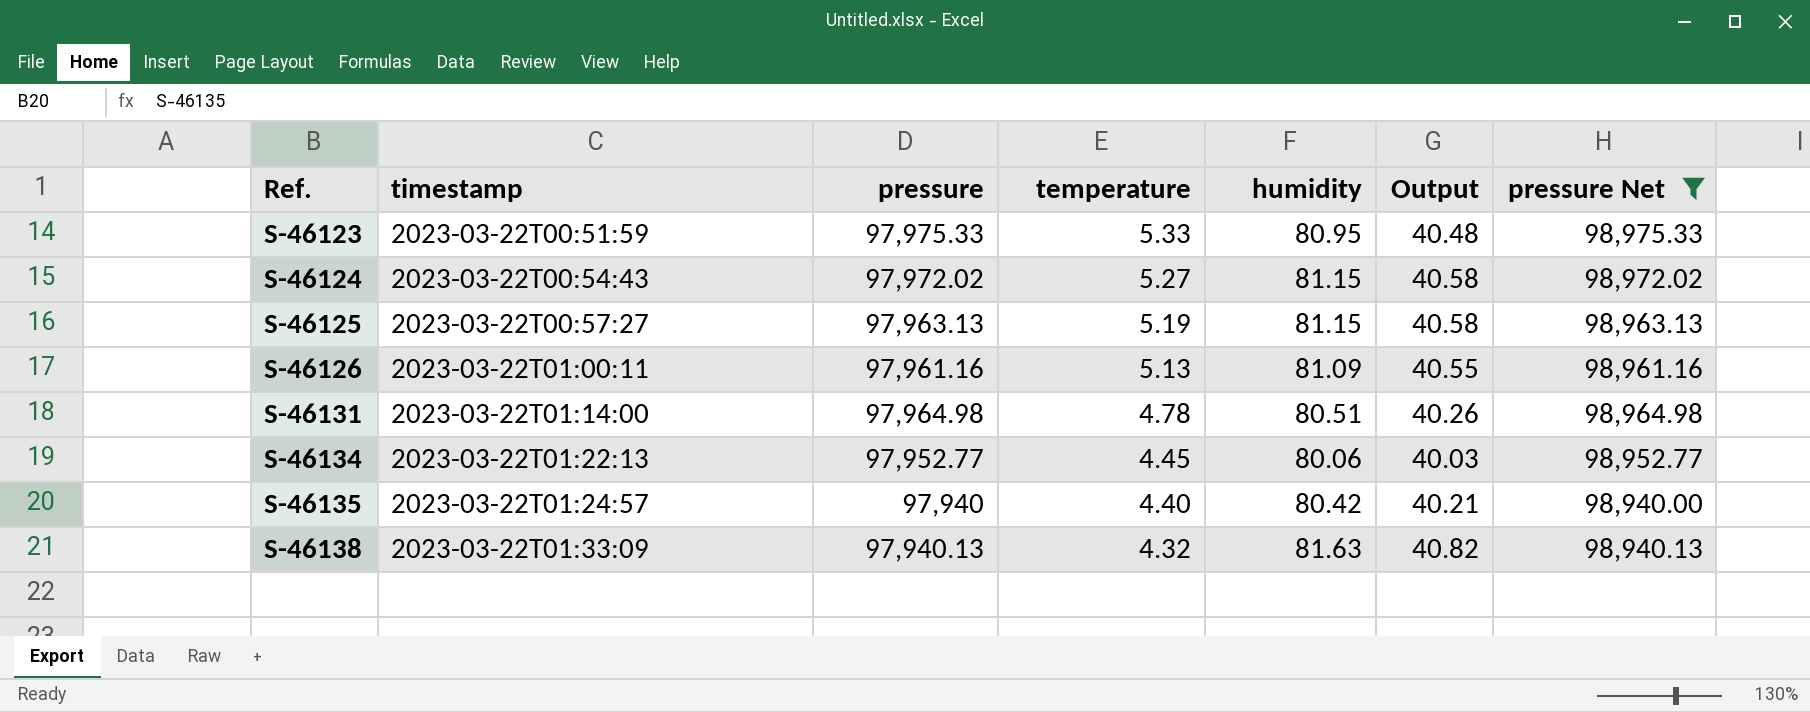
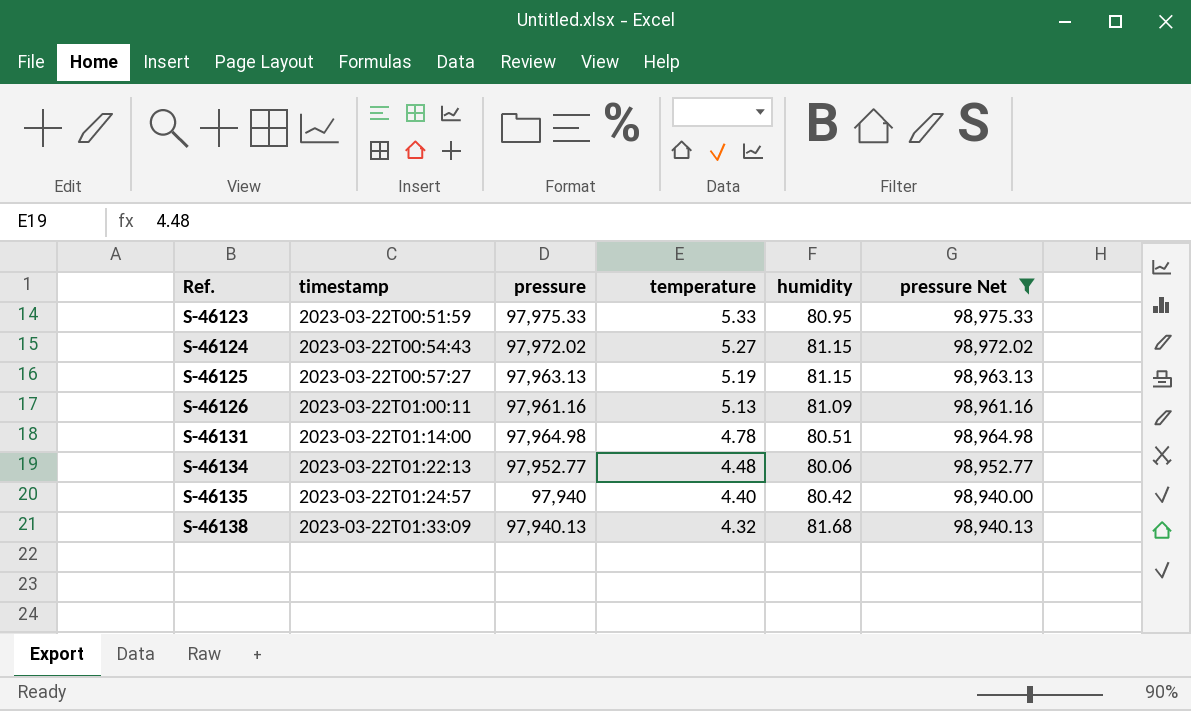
column Output | formula: [humidity] * 0.5 -> none
S-46134 | temperature: 4.45 -> 4.48
S-46138 | humidity: 81.63 -> 81.68

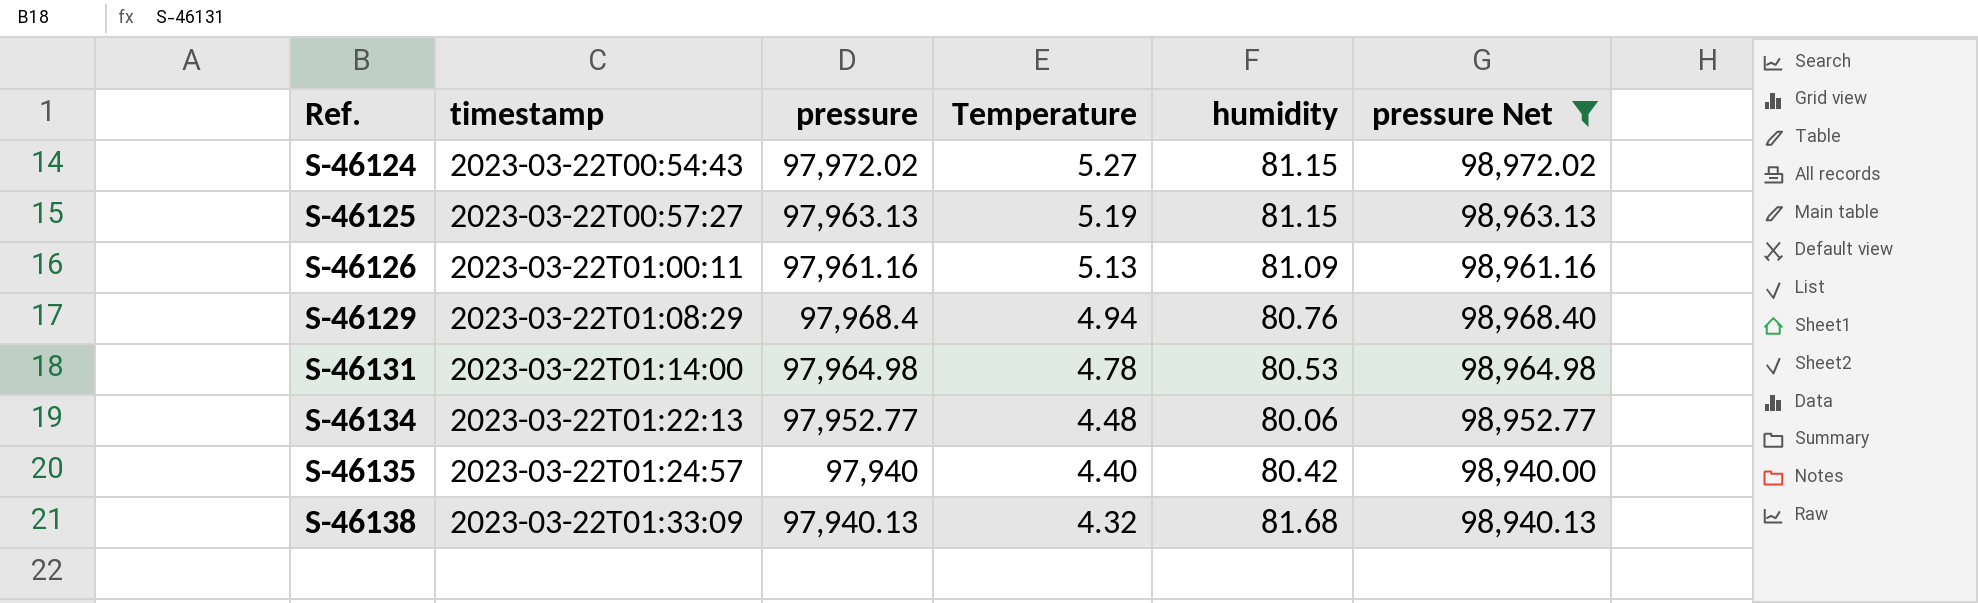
column name: temperature -> Temperature
row S-46123: 2023-03-22T00:51:59 | 97,975.33 | 5.33 | 80.95 | 98,975.33 -> none
row S-46129: none -> 2023-03-22T01:08:29 | 97,968.4 | 4.94 | 80.76 | 98,968.40
S-46131 | humidity: 80.51 -> 80.53

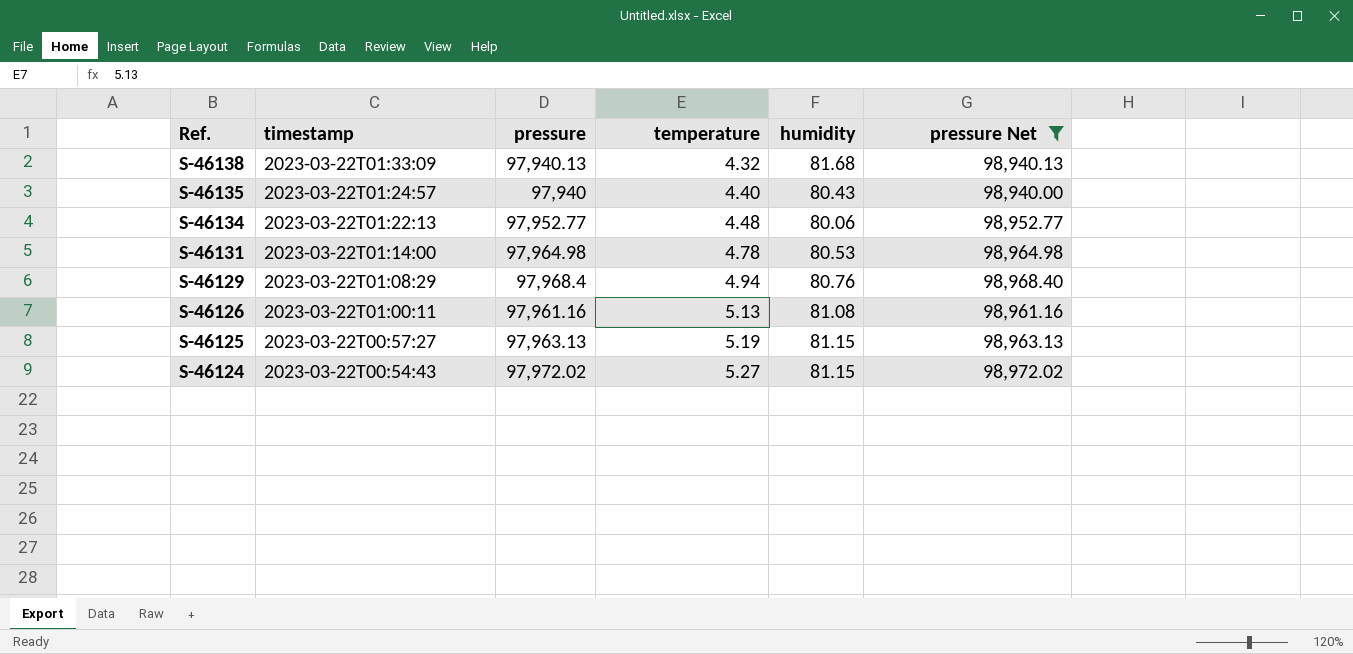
row order: Ref. ascending -> Ref. descending
column name: Temperature -> temperature
S-46135 | humidity: 80.42 -> 80.43
S-46126 | humidity: 81.09 -> 81.08

